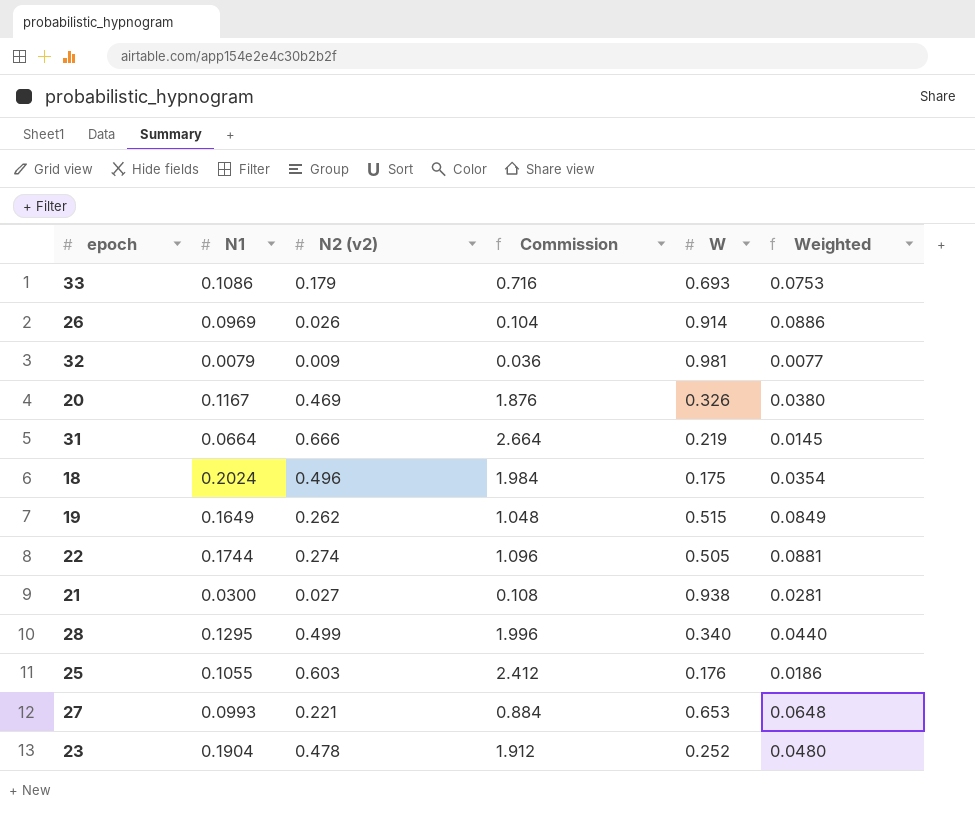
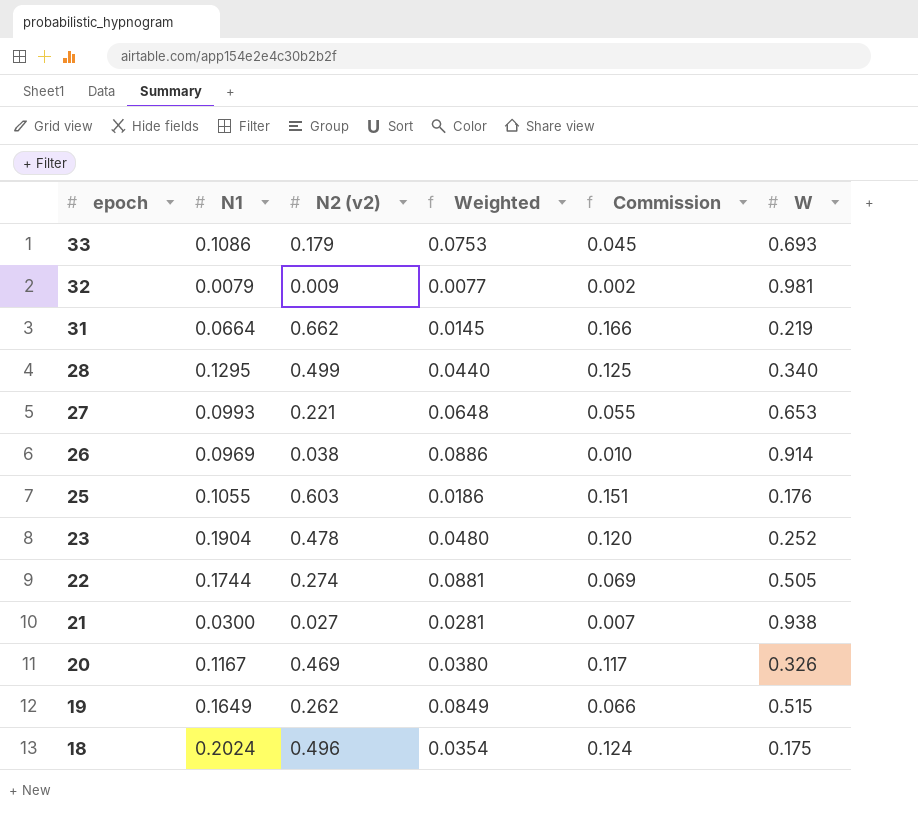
row order: none -> epoch descending
column Weighted | position: 6 -> 4
column Commission | formula: [N2 (v2)] * 4 -> [N2 (v2)] * 0.25
31 | N2 (v2): 0.666 -> 0.662
26 | N2 (v2): 0.026 -> 0.038

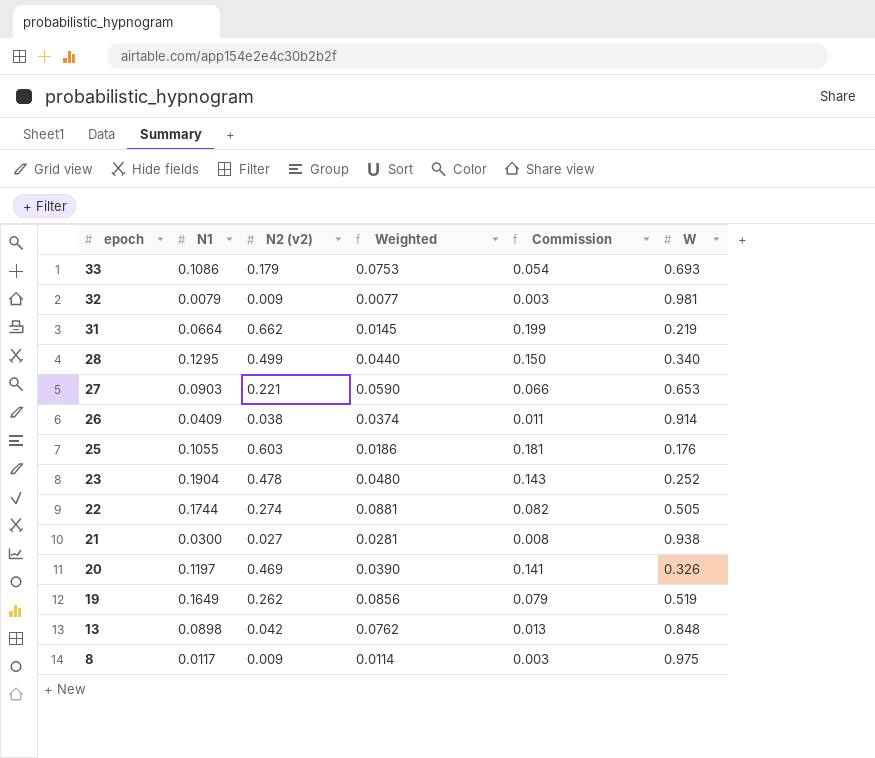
column Commission | formula: [N2 (v2)] * 0.25 -> [N2 (v2)] * 0.3
row 18: 0.2024 | 0.496 | 0.0354 | 0.124 | 0.175 -> none
27 | N1: 0.0993 -> 0.0903
27 | Weighted: 0.0648 -> 0.0590
26 | N1: 0.0969 -> 0.0409
26 | Weighted: 0.0886 -> 0.0374
20 | N1: 0.1167 -> 0.1197
20 | Weighted: 0.0380 -> 0.0390
19 | Weighted: 0.0849 -> 0.0856
19 | W: 0.515 -> 0.519
row 13: none -> 0.0898 | 0.042 | 0.0762 | 0.013 | 0.848
row 8: none -> 0.0117 | 0.009 | 0.0114 | 0.003 | 0.975

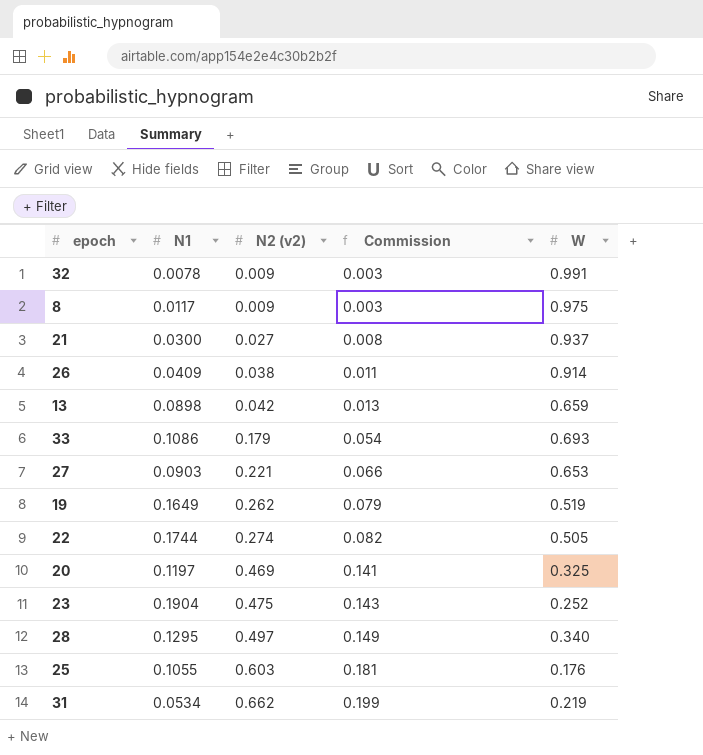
row order: epoch descending -> N2 (v2) ascending
column Weighted | formula: [N1] * [W] -> none
32 | N1: 0.0079 -> 0.0078
32 | W: 0.981 -> 0.991
21 | W: 0.938 -> 0.937
13 | W: 0.848 -> 0.659
20 | W: 0.326 -> 0.325
23 | N2 (v2): 0.478 -> 0.475
28 | N2 (v2): 0.499 -> 0.497
28 | Commission: 0.150 -> 0.149
31 | N1: 0.0664 -> 0.0534

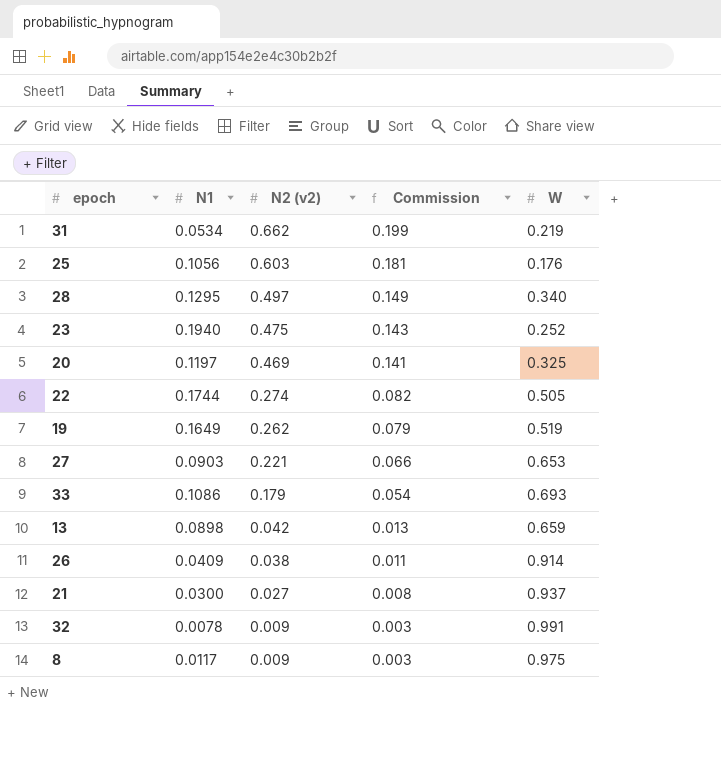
row order: N2 (v2) ascending -> N2 (v2) descending
25 | N1: 0.1055 -> 0.1056
23 | N1: 0.1904 -> 0.1940

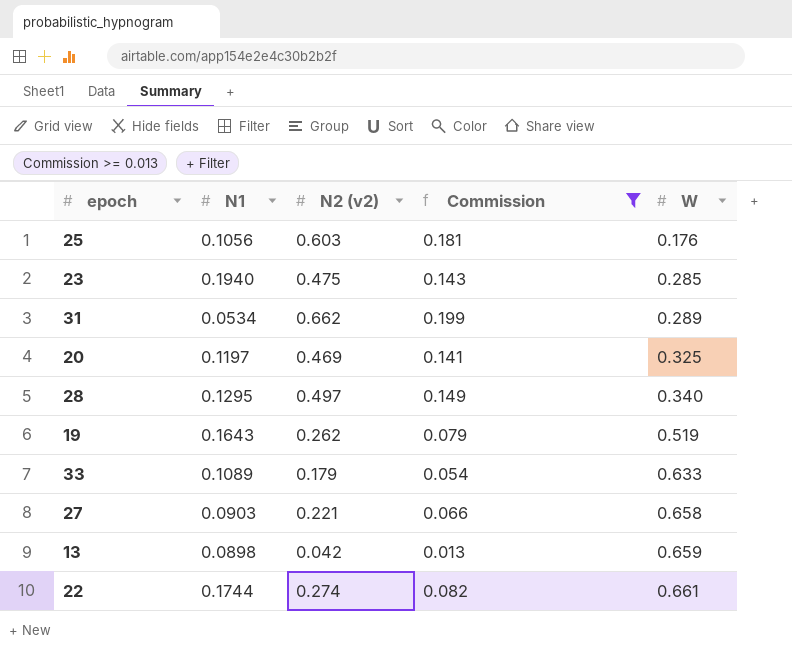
filter: none -> Commission >= 0.013
row order: N2 (v2) descending -> W ascending
23 | W: 0.252 -> 0.285
31 | W: 0.219 -> 0.289
19 | N1: 0.1649 -> 0.1643
33 | N1: 0.1086 -> 0.1089
33 | W: 0.693 -> 0.633
27 | W: 0.653 -> 0.658
22 | W: 0.505 -> 0.661

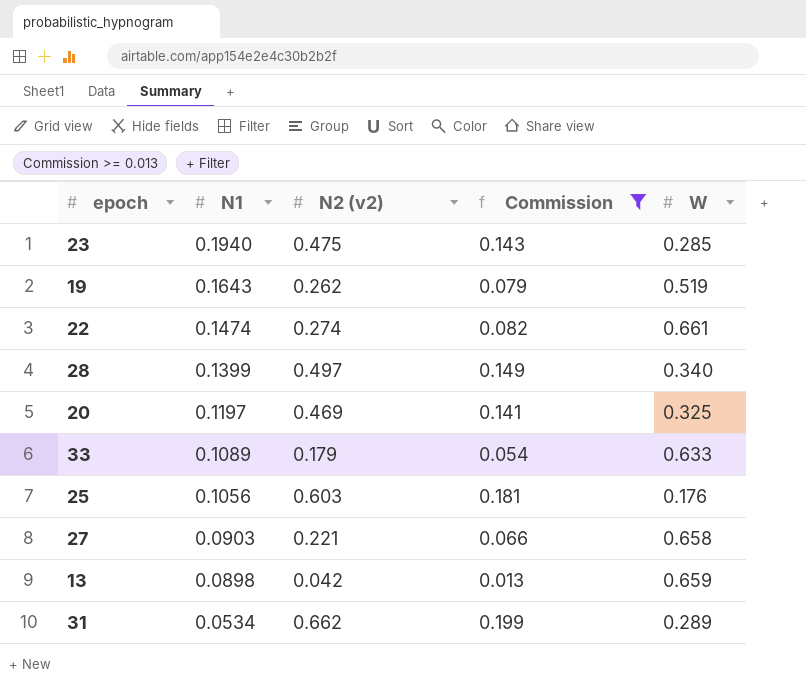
row order: W ascending -> N1 descending
22 | N1: 0.1744 -> 0.1474
28 | N1: 0.1295 -> 0.1399

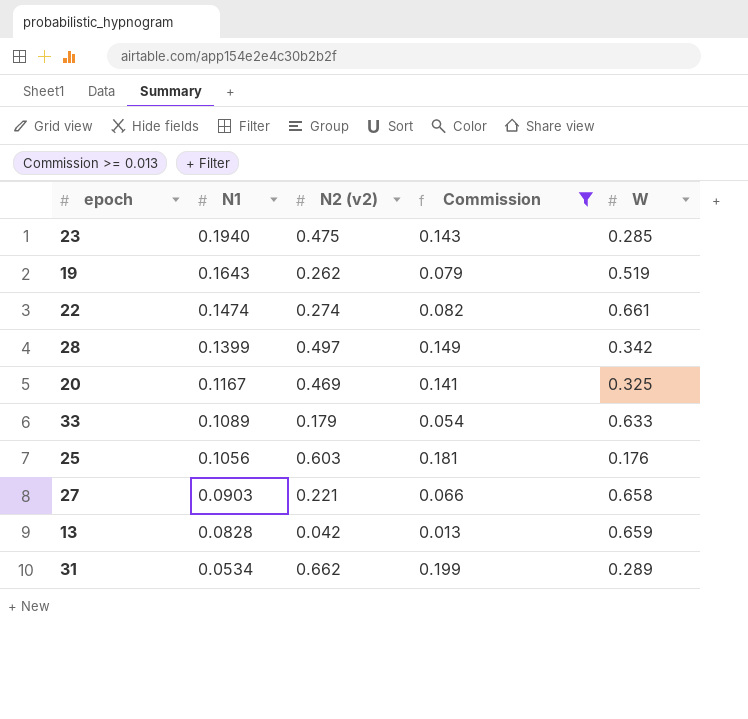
28 | W: 0.340 -> 0.342
20 | N1: 0.1197 -> 0.1167
13 | N1: 0.0898 -> 0.0828

